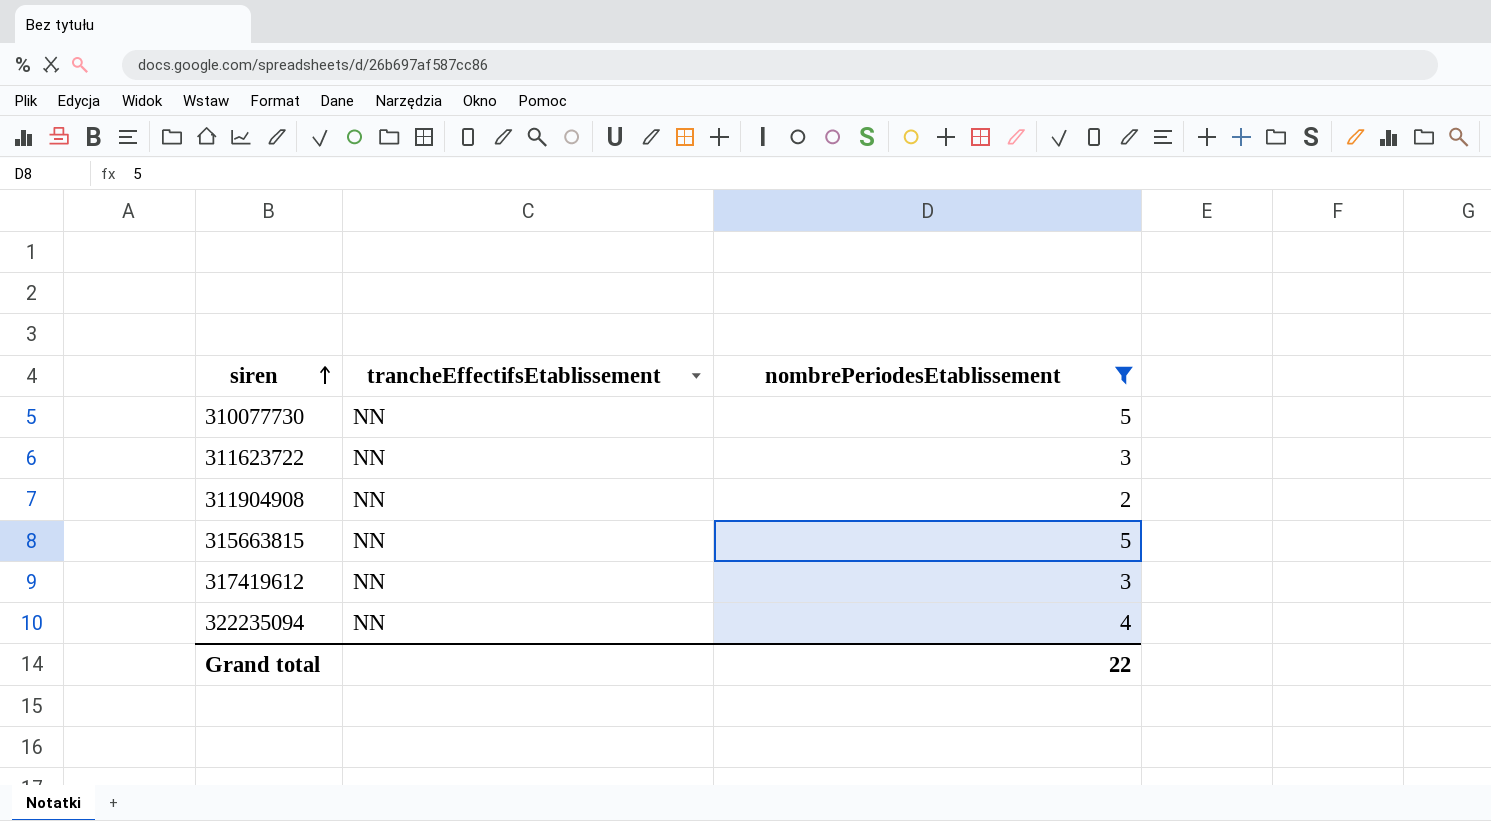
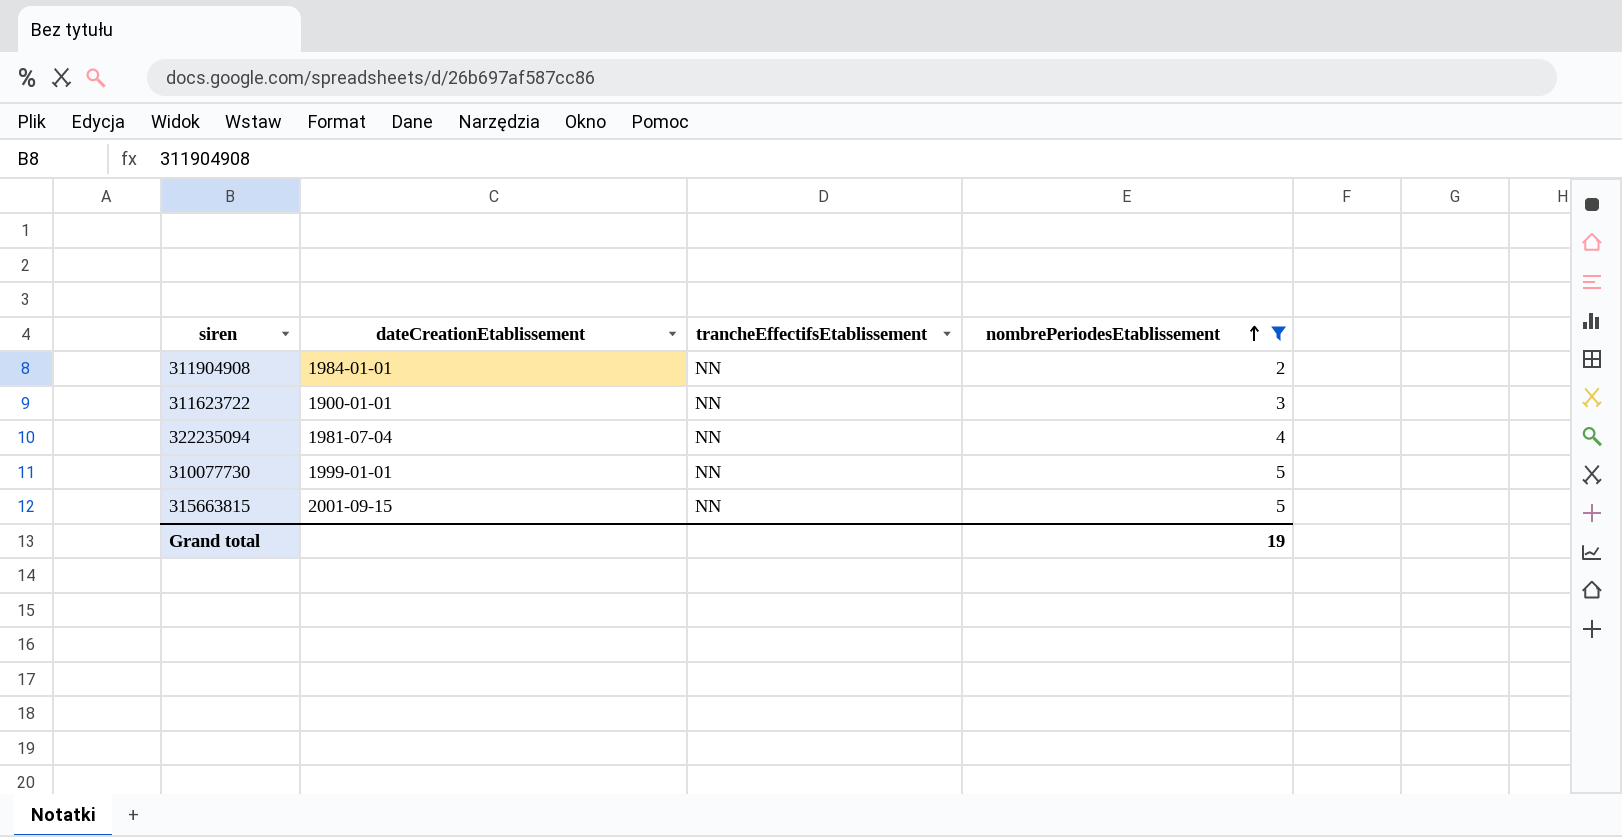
row order: siren ascending -> nombrePeriodesEtablissement ascending
column dateCreationEtablissement | position: none -> 2
row 317419612: NN | 3 -> none
Grand total | nombrePeriodesEtablissement: 22 -> 19

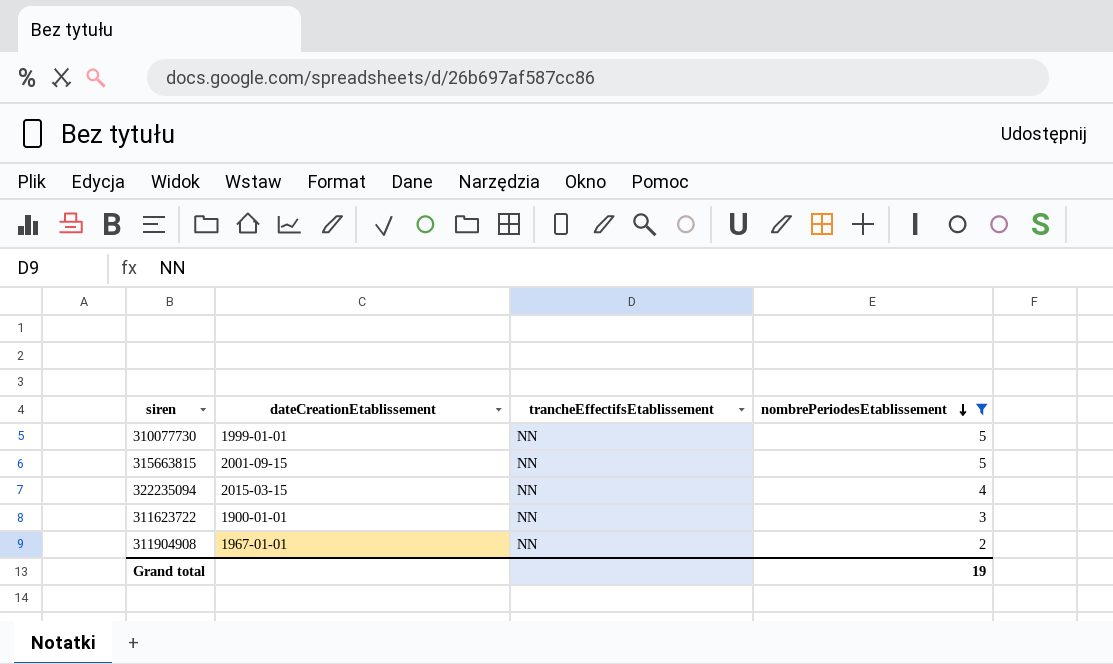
row order: nombrePeriodesEtablissement ascending -> nombrePeriodesEtablissement descending
322235094 | dateCreationEtablissement: 1981-07-04 -> 2015-03-15
311904908 | dateCreationEtablissement: 1984-01-01 -> 1967-01-01

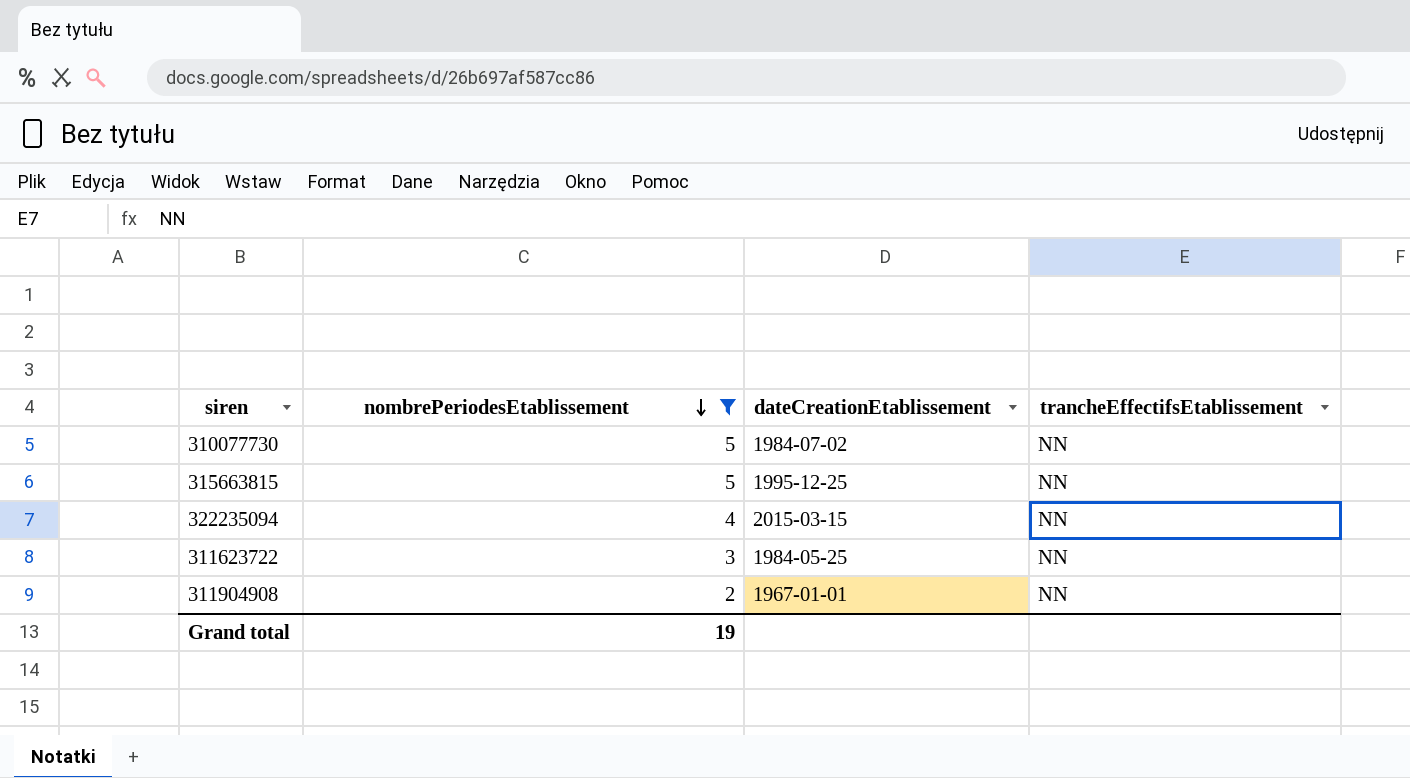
column nombrePeriodesEtablissement | position: 4 -> 2
310077730 | dateCreationEtablissement: 1999-01-01 -> 1984-07-02
315663815 | dateCreationEtablissement: 2001-09-15 -> 1995-12-25
311623722 | dateCreationEtablissement: 1900-01-01 -> 1984-05-25

